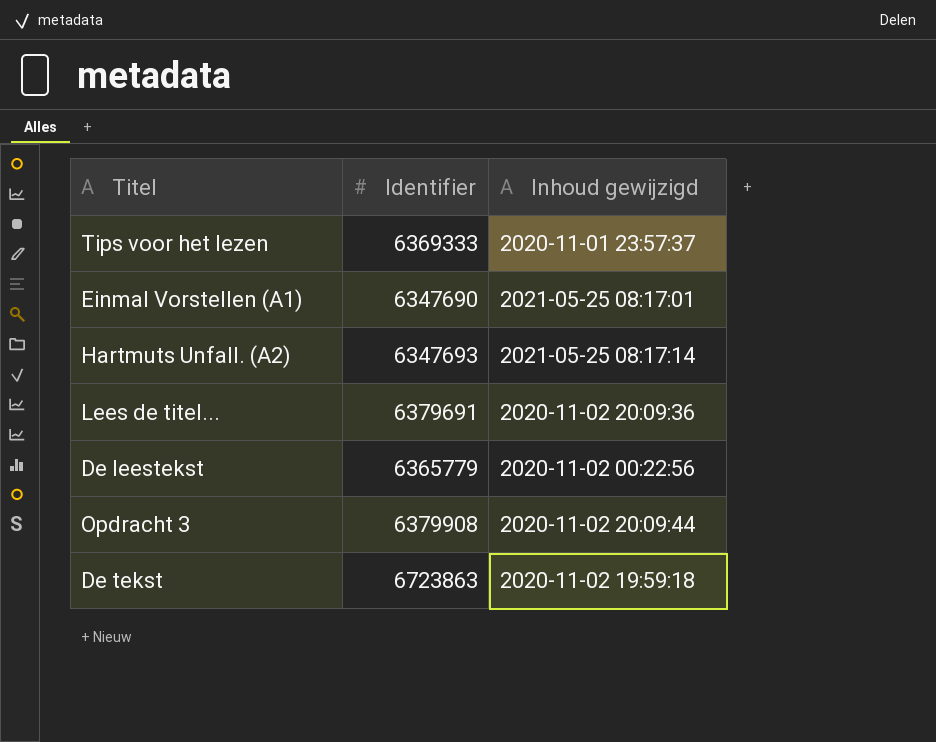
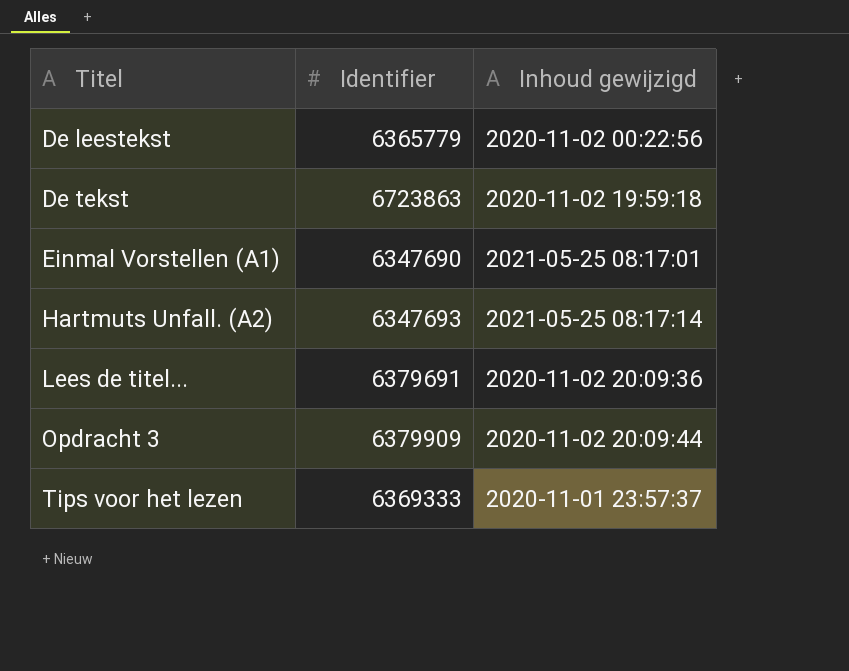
row order: none -> Titel ascending
Opdracht 3 | Identifier: 6379908 -> 6379909

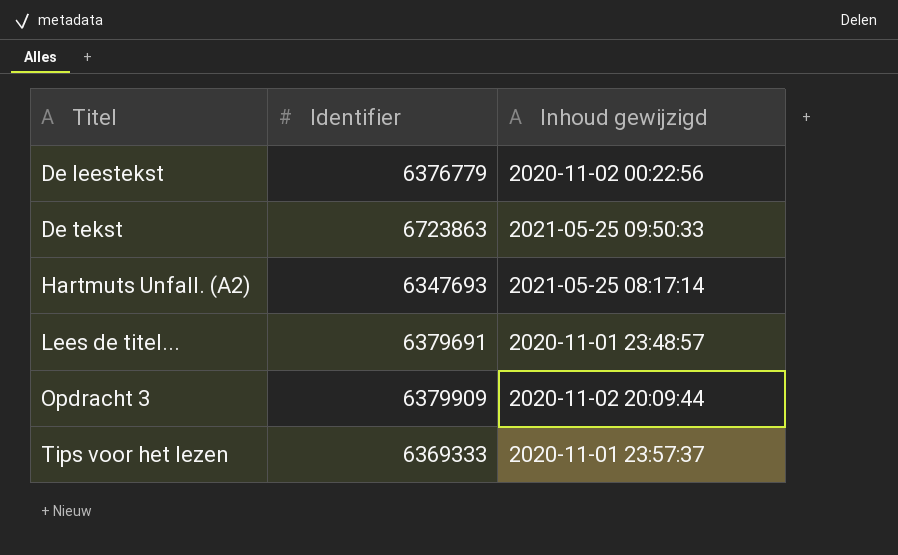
row Einmal Vorstellen (A1): 6347690 | 2021-05-25 08:17:01 -> none
De leestekst | Identifier: 6365779 -> 6376779
De tekst | Inhoud gewijzigd: 2020-11-02 19:59:18 -> 2021-05-25 09:50:33
Lees de titel... | Inhoud gewijzigd: 2020-11-02 20:09:36 -> 2020-11-01 23:48:57

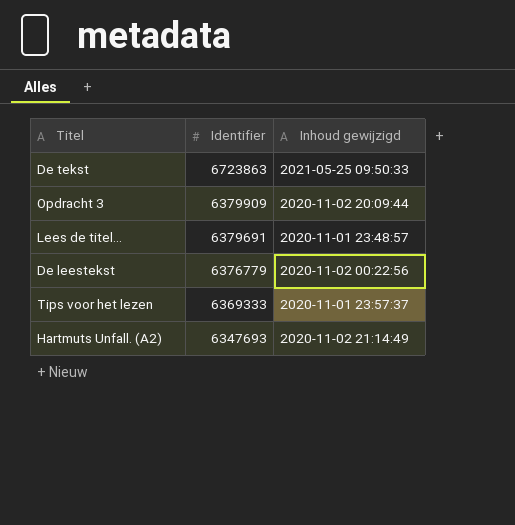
row order: Titel ascending -> Identifier descending
Hartmuts Unfall. (A2) | Inhoud gewijzigd: 2021-05-25 08:17:14 -> 2020-11-02 21:14:49

